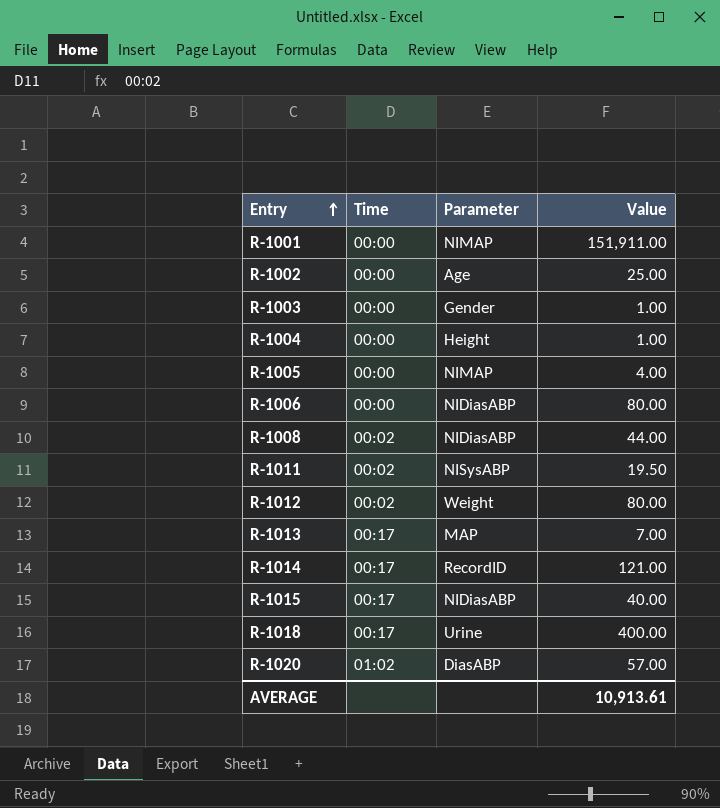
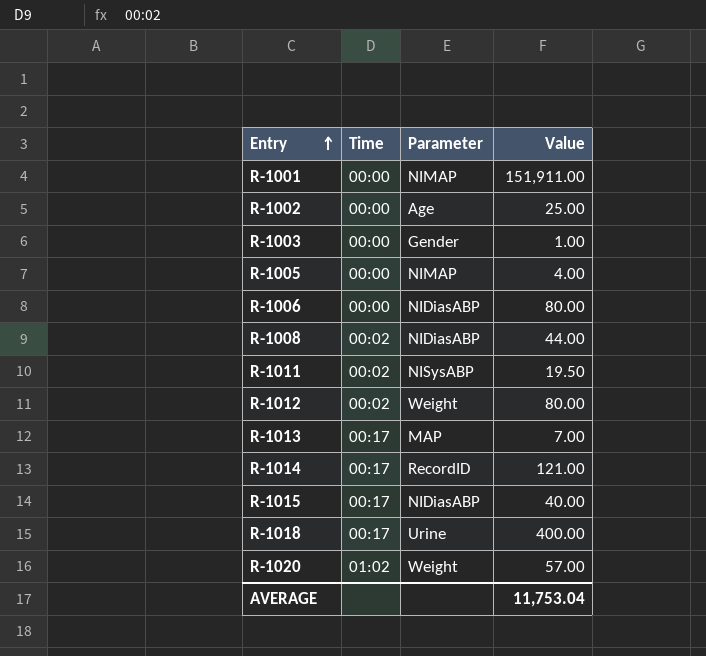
row R-1004: 00:00 | Height | 1.00 -> none
R-1020 | Parameter: DiasABP -> Weight
AVERAGE | Value: 10,913.61 -> 11,753.04

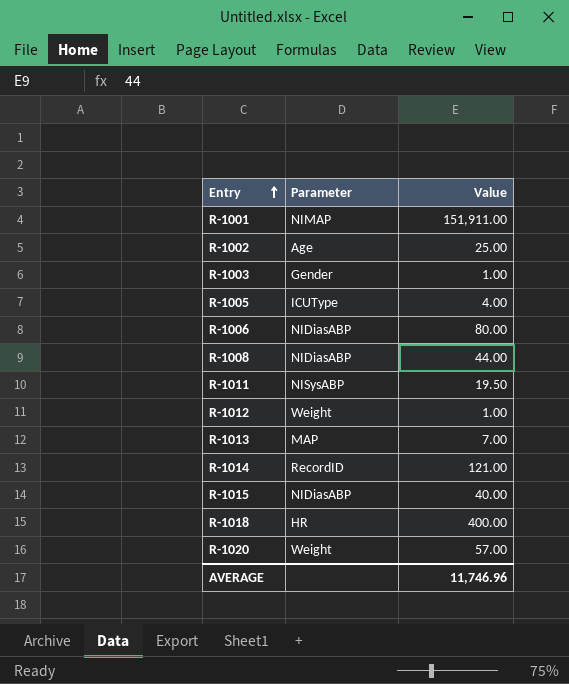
column Time | position: 2 -> none
R-1005 | Parameter: NIMAP -> ICUType
R-1012 | Value: 80.00 -> 1.00
R-1018 | Parameter: Urine -> HR
AVERAGE | Value: 11,753.04 -> 11,746.96

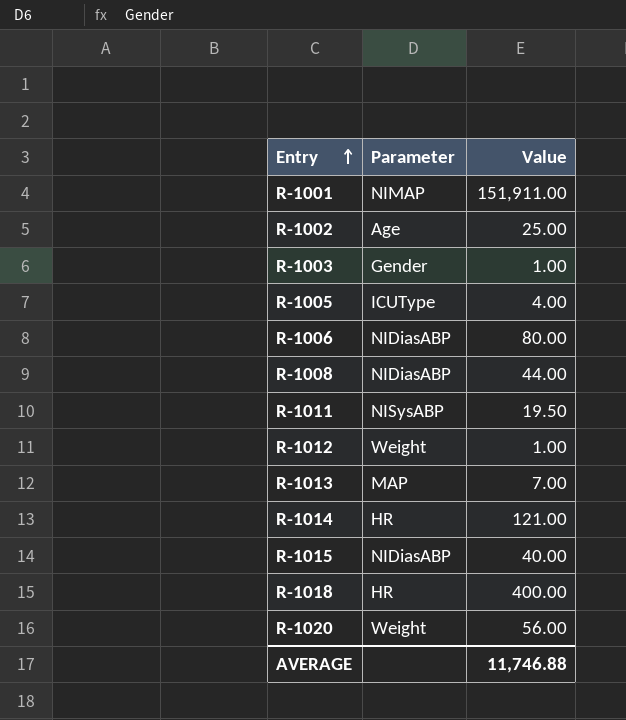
R-1014 | Parameter: RecordID -> HR
R-1020 | Value: 57.00 -> 56.00
AVERAGE | Value: 11,746.96 -> 11,746.88

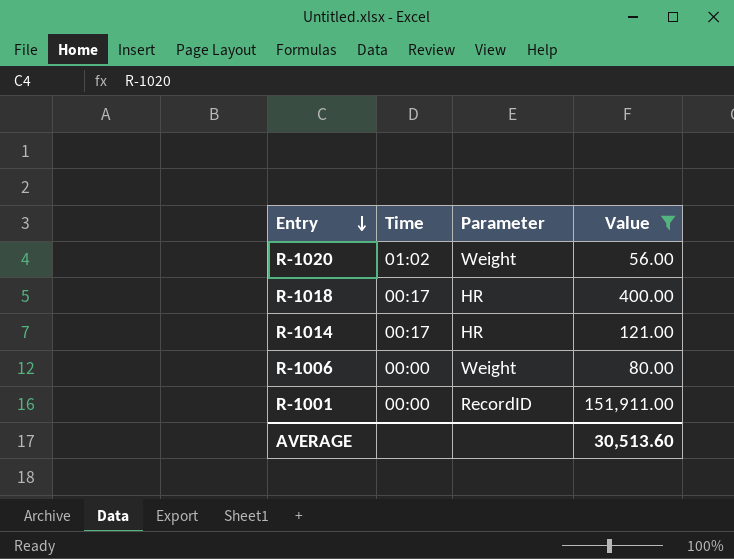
filter: none -> Value >= 56.00
row order: Entry ascending -> Entry descending
column Time | position: none -> 2
R-1006 | Parameter: NIDiasABP -> Weight
R-1001 | Parameter: NIMAP -> RecordID
AVERAGE | Value: 11,746.88 -> 30,513.60

